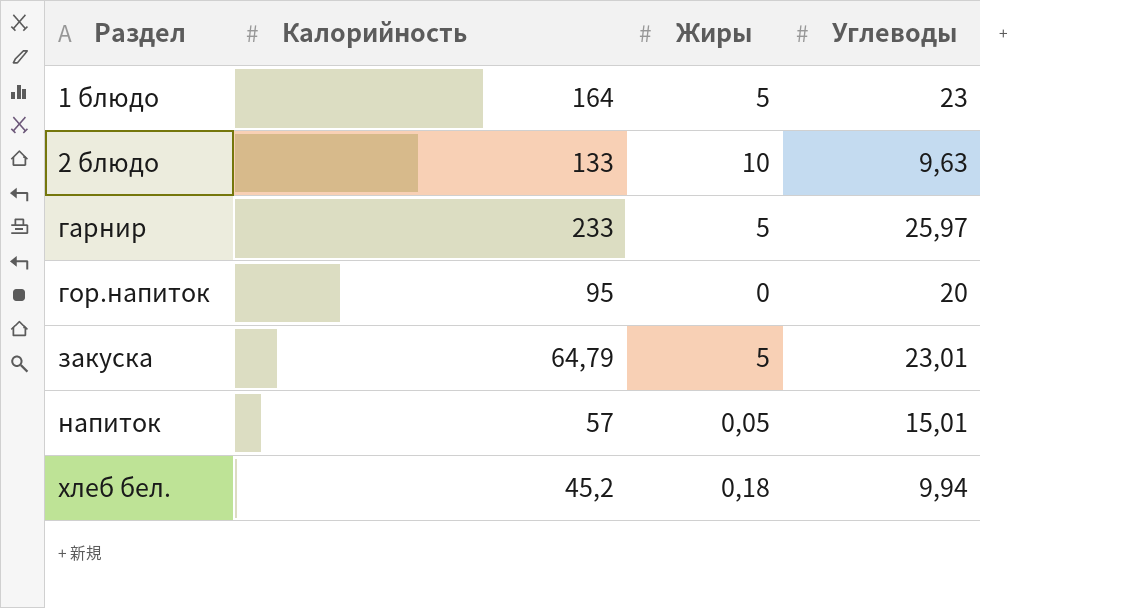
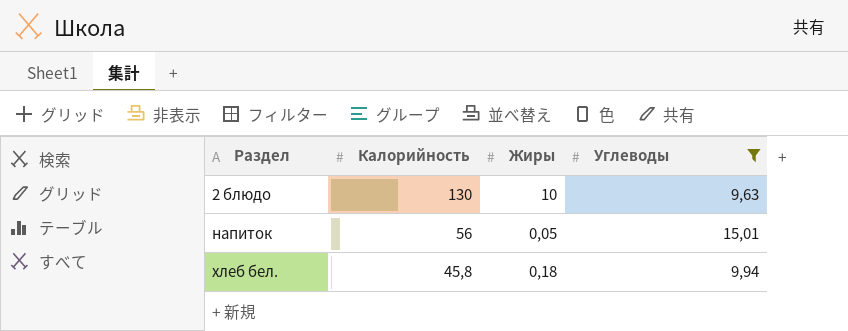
filter: none -> Углеводы <= 15,01
2 блюдо | Калорийность: 133 -> 130
напиток | Калорийность: 57 -> 56
хлеб бел. | Калорийность: 45,2 -> 45,8

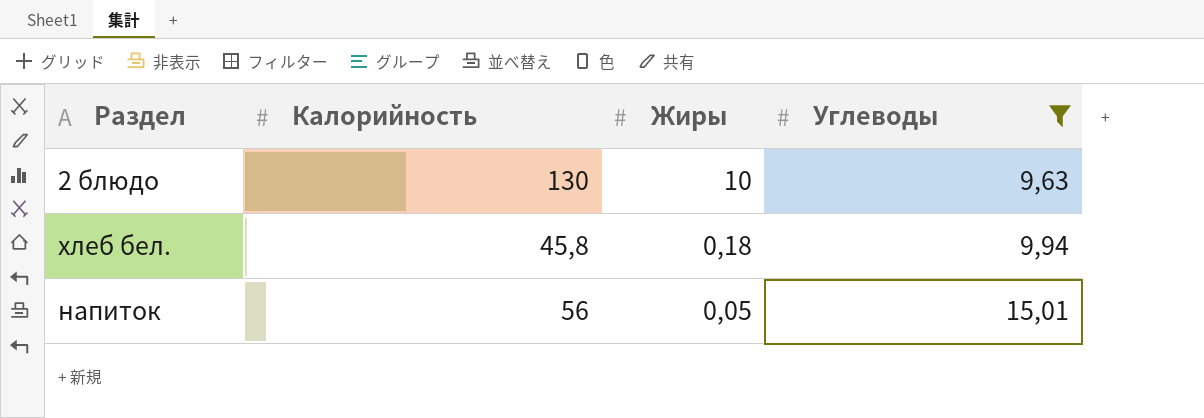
row order: Раздел ascending -> Жиры descending

